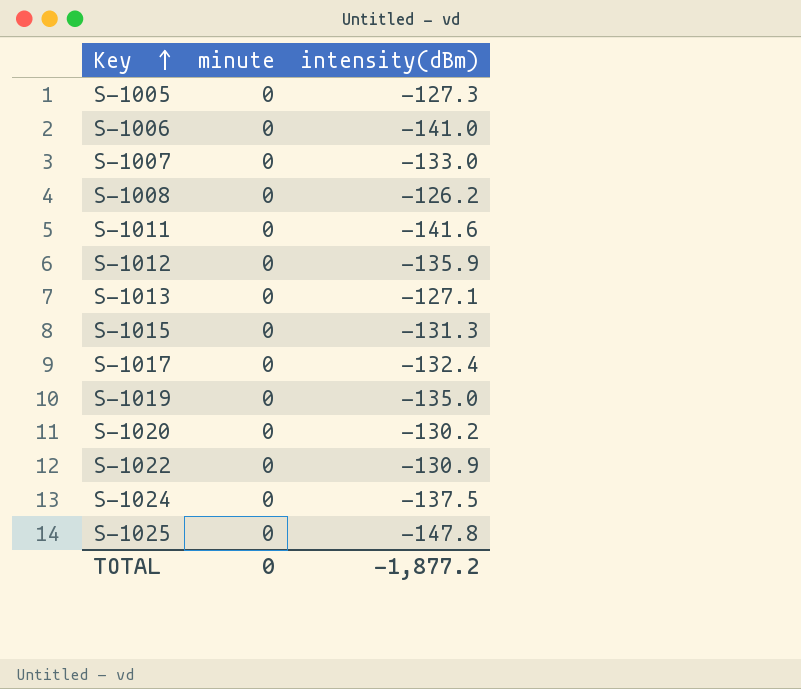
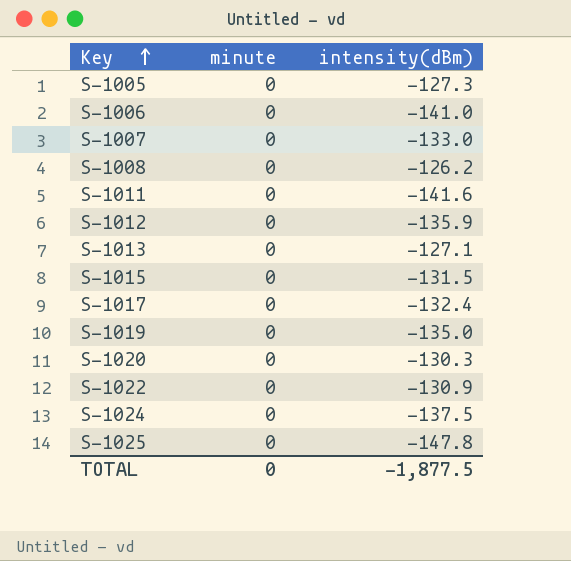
S-1015 | intensity(dBm): -131.3 -> -131.5
S-1020 | intensity(dBm): -130.2 -> -130.3
TOTAL | intensity(dBm): -1,877.2 -> -1,877.5

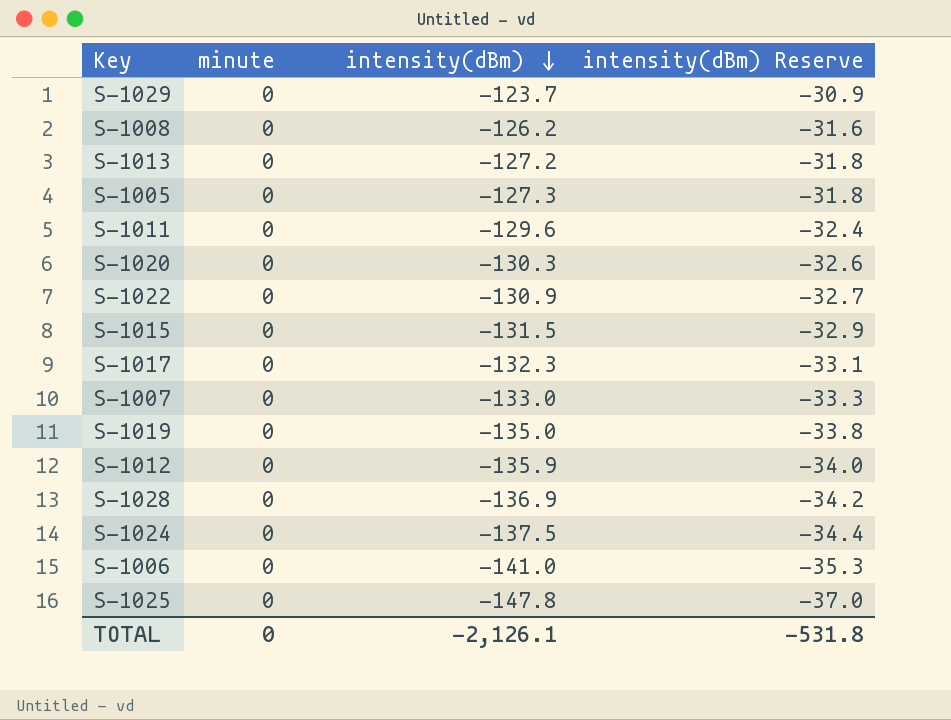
row order: Key ascending -> intensity(dBm) descending
column intensity(dBm) Reserve | formula: none -> [intensity(dBm)] * 0.25
row S-1029: none -> 0 | -123.7 | -30.9
S-1013 | intensity(dBm): -127.1 -> -127.2
S-1011 | intensity(dBm): -141.6 -> -129.6
S-1017 | intensity(dBm): -132.4 -> -132.3
row S-1028: none -> 0 | -136.9 | -34.2
TOTAL | intensity(dBm): -1,877.5 -> -2,126.1

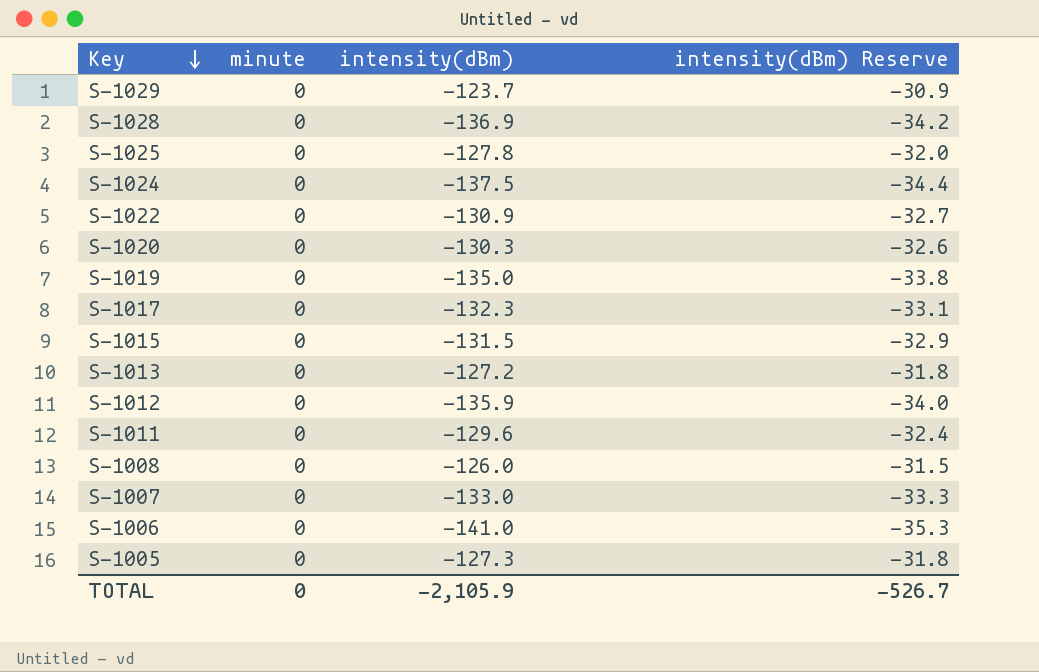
row order: intensity(dBm) descending -> Key descending
S-1025 | intensity(dBm): -147.8 -> -127.8
S-1025 | intensity(dBm) Reserve: -37.0 -> -32.0
S-1008 | intensity(dBm): -126.2 -> -126.0
S-1008 | intensity(dBm) Reserve: -31.6 -> -31.5
TOTAL | intensity(dBm): -2,126.1 -> -2,105.9
TOTAL | intensity(dBm) Reserve: -531.8 -> -526.7

